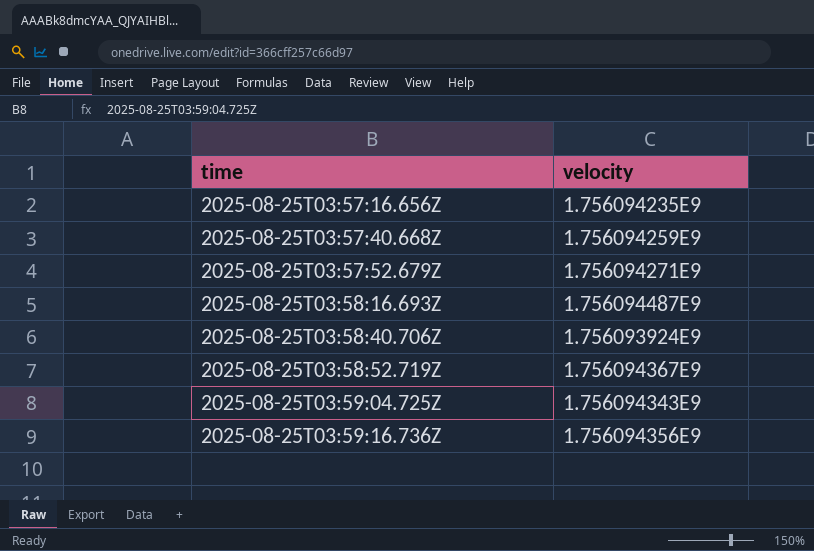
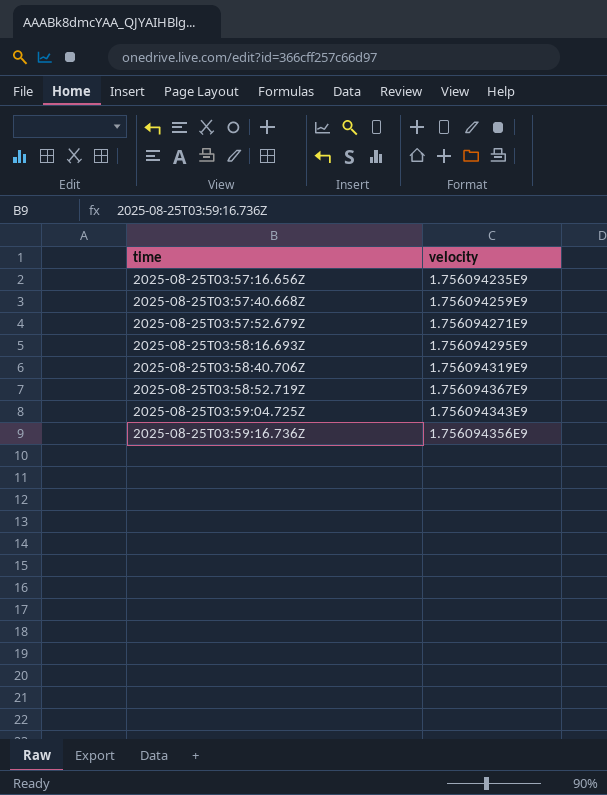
2025-08-25T03:58:16.693Z | velocity: 1.756094487E9 -> 1.756094295E9
2025-08-25T03:58:40.706Z | velocity: 1.756093924E9 -> 1.756094319E9

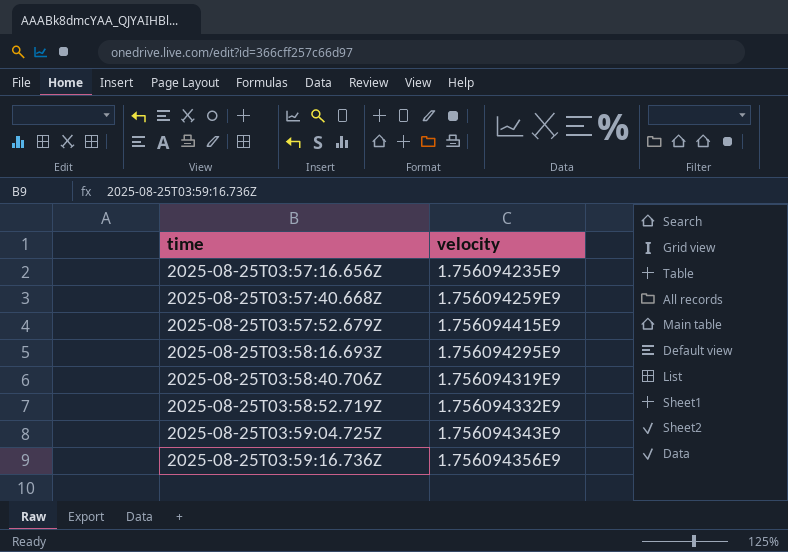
2025-08-25T03:57:52.679Z | velocity: 1.756094271E9 -> 1.756094415E9
2025-08-25T03:58:52.719Z | velocity: 1.756094367E9 -> 1.756094332E9

